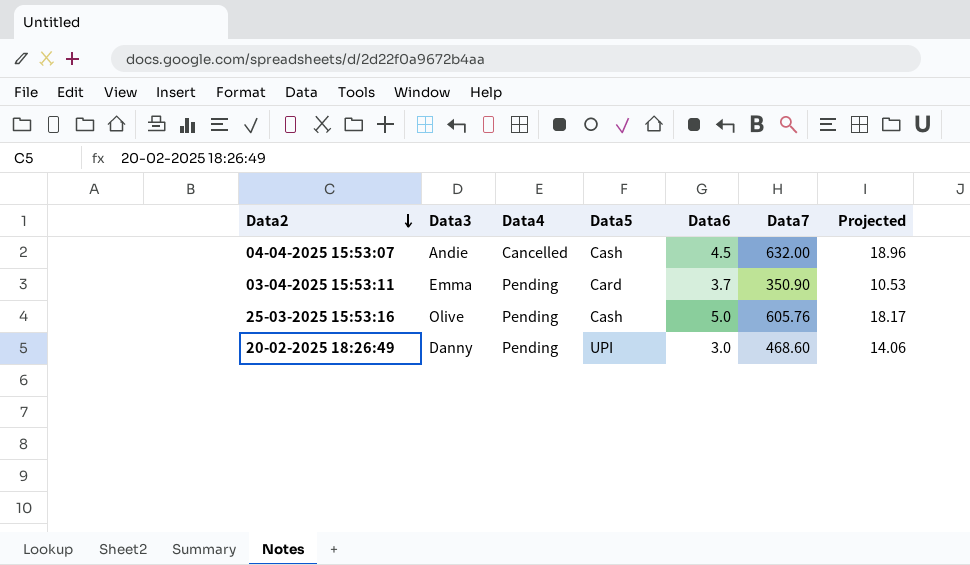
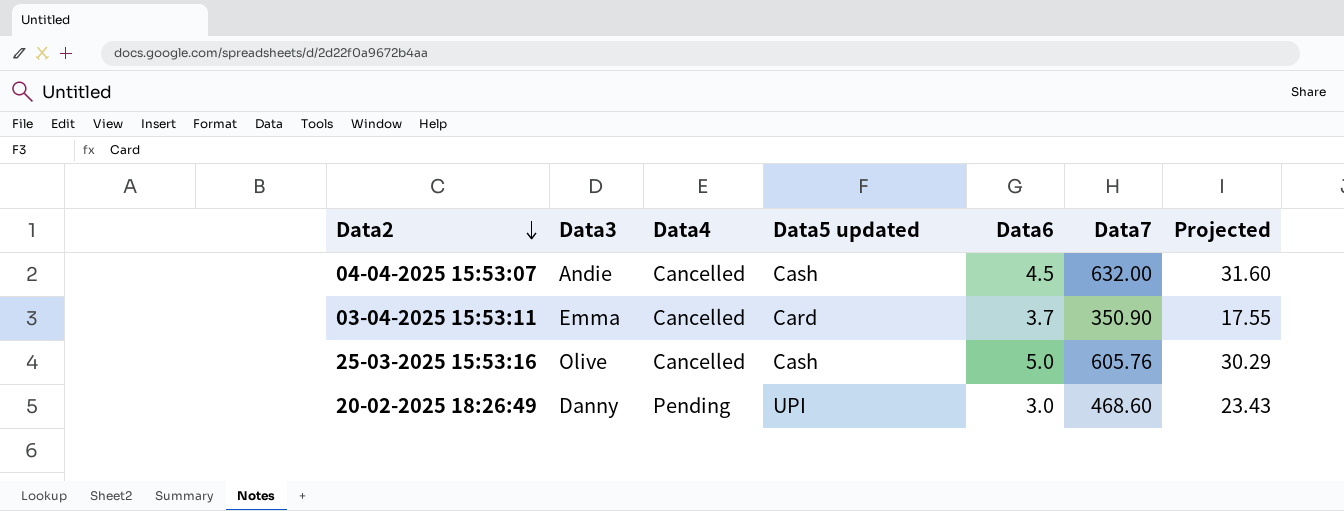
column name: Data5 -> Data5 updated
column Projected | formula: [Data7] * 0.03 -> [Data7] * 0.05
03-04-2025 15:53:11 | Data4: Pending -> Cancelled
25-03-2025 15:53:16 | Data4: Pending -> Cancelled

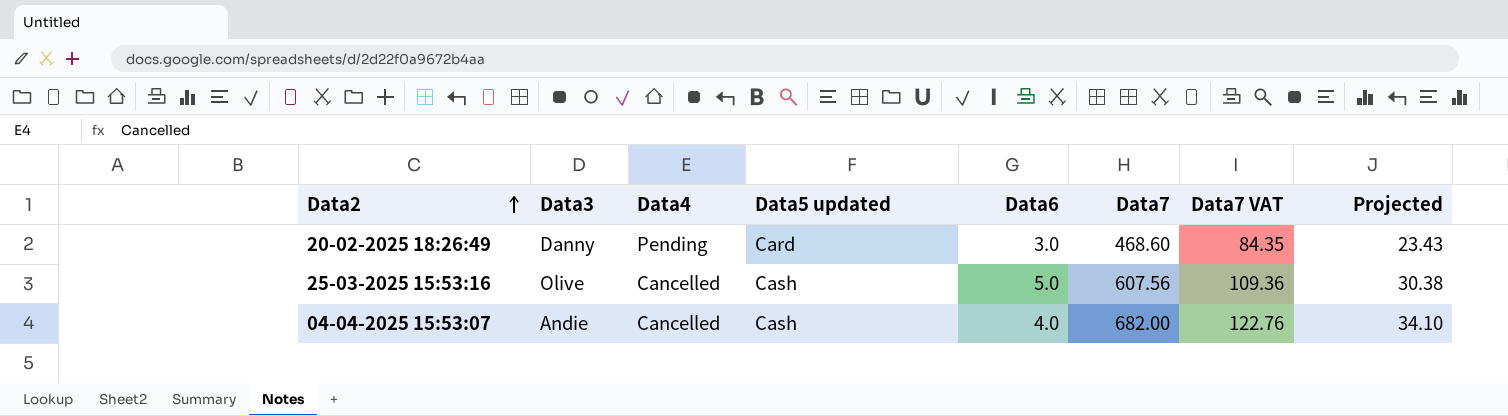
row order: Data2 descending -> Data2 ascending
column Data7 VAT | formula: none -> [Data7] * 0.18
row 03-04-2025 15:53:11: Emma | Cancelled | Card | 3.7 | 350.90 | 17.55 -> none
20-02-2025 18:26:49 | Data5 updated: UPI -> Card
25-03-2025 15:53:16 | Data7: 605.76 -> 607.56
25-03-2025 15:53:16 | Projected: 30.29 -> 30.38
04-04-2025 15:53:07 | Data6: 4.5 -> 4.0
04-04-2025 15:53:07 | Data7: 632.00 -> 682.00
04-04-2025 15:53:07 | Projected: 31.60 -> 34.10

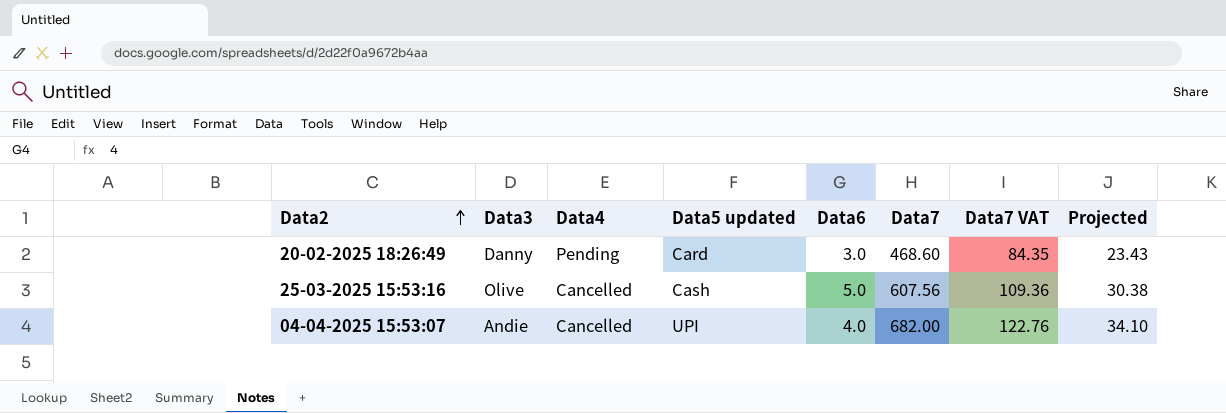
04-04-2025 15:53:07 | Data5 updated: Cash -> UPI

